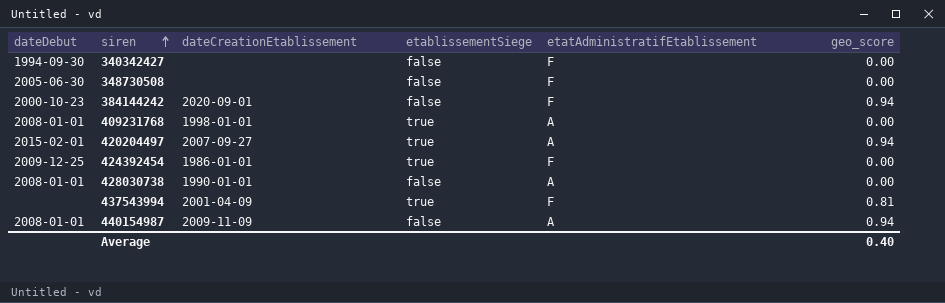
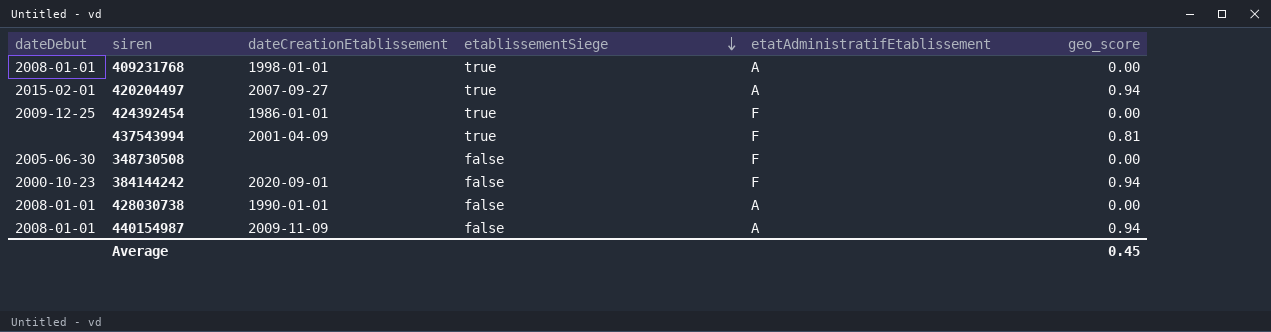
row order: siren ascending -> etablissementSiege descending
row 340342427: 1994-09-30 | none | false | F | 0.00 -> none
Average | geo_score: 0.40 -> 0.45

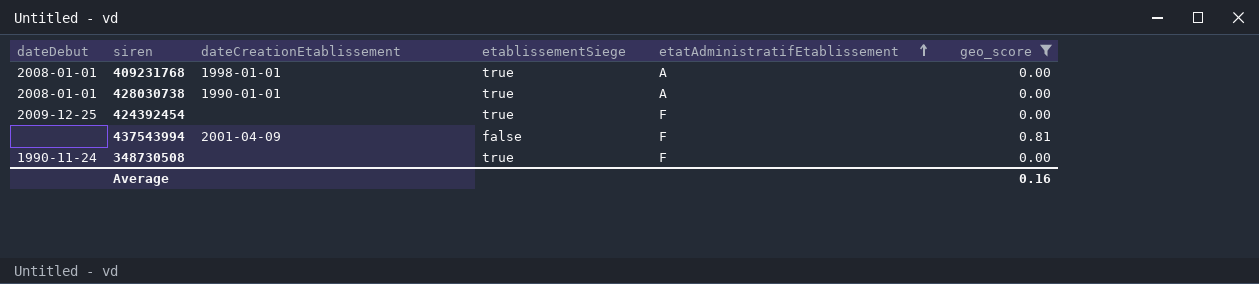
filter: none -> geo_score != 0.94
row order: etablissementSiege descending -> etatAdministratifEtablissement ascending
428030738 | etablissementSiege: false -> true
424392454 | dateCreationEtablissement: 1986-01-01 -> none
437543994 | etablissementSiege: true -> false
348730508 | dateDebut: 2005-06-30 -> 1990-11-24
348730508 | etablissementSiege: false -> true
Average | geo_score: 0.45 -> 0.16

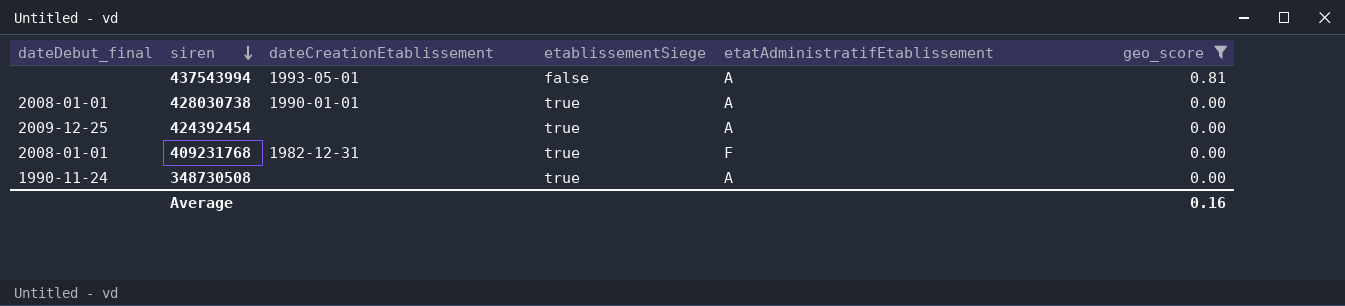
row order: etatAdministratifEtablissement ascending -> siren descending
column name: dateDebut -> dateDebut_final
437543994 | dateCreationEtablissement: 2001-04-09 -> 1993-05-01
437543994 | etatAdministratifEtablissement: F -> A
424392454 | etatAdministratifEtablissement: F -> A
409231768 | dateCreationEtablissement: 1998-01-01 -> 1982-12-31
409231768 | etatAdministratifEtablissement: A -> F
348730508 | etatAdministratifEtablissement: F -> A

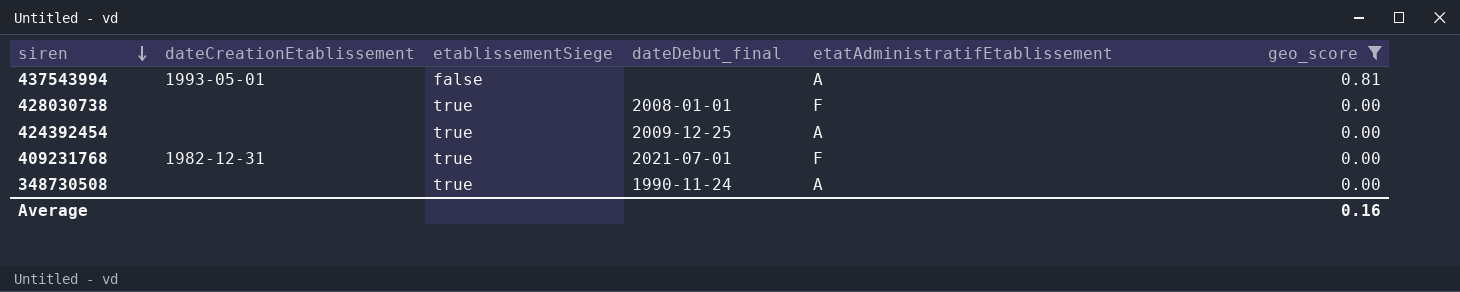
column dateDebut_final | position: 1 -> 4
428030738 | dateCreationEtablissement: 1990-01-01 -> none
428030738 | etatAdministratifEtablissement: A -> F
409231768 | dateDebut_final: 2008-01-01 -> 2021-07-01

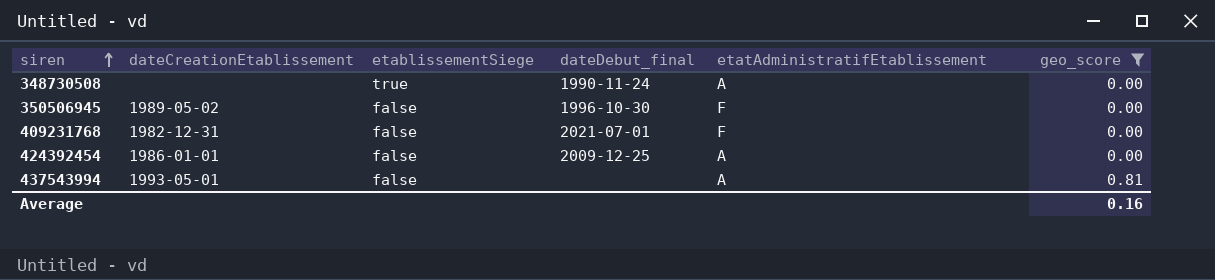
row order: siren descending -> siren ascending
row 428030738: none | true | 2008-01-01 | F | 0.00 -> none
row 350506945: none -> 1989-05-02 | false | 1996-10-30 | F | 0.00
409231768 | etablissementSiege: true -> false
424392454 | dateCreationEtablissement: none -> 1986-01-01
424392454 | etablissementSiege: true -> false

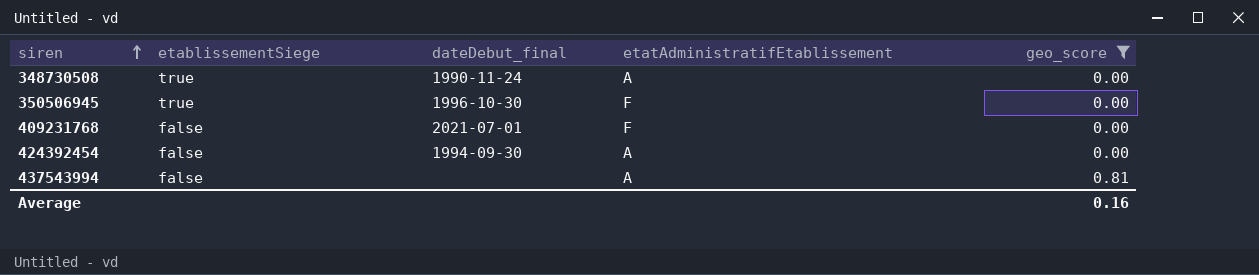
column dateCreationEtablissement | position: 2 -> none
350506945 | etablissementSiege: false -> true
424392454 | dateDebut_final: 2009-12-25 -> 1994-09-30

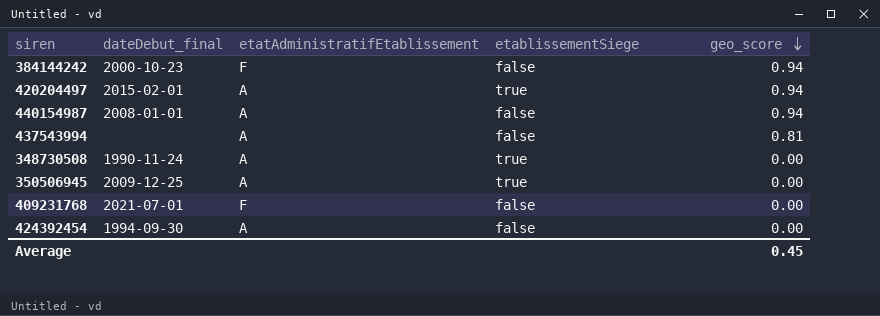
filter: geo_score != 0.94 -> none
row order: siren ascending -> geo_score descending
column etablissementSiege | position: 2 -> 4
350506945 | dateDebut_final: 1996-10-30 -> 2009-12-25
350506945 | etatAdministratifEtablissement: F -> A
Average | geo_score: 0.16 -> 0.45

